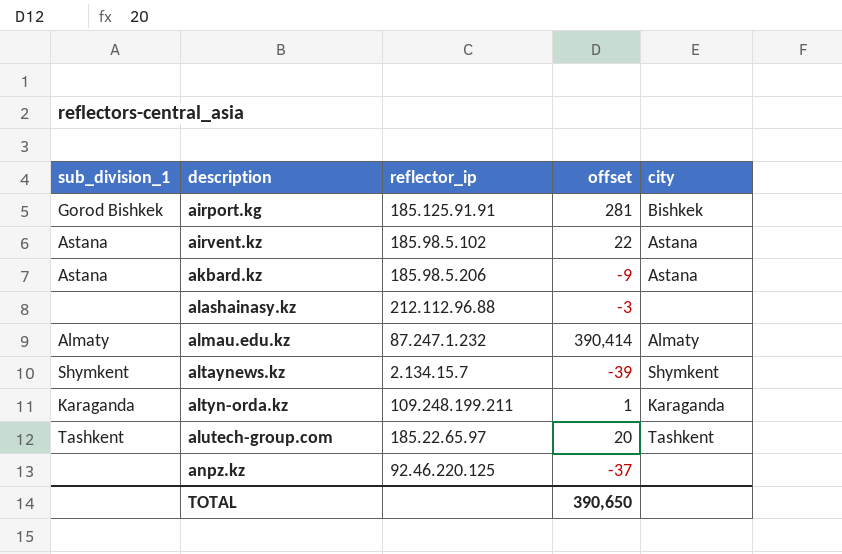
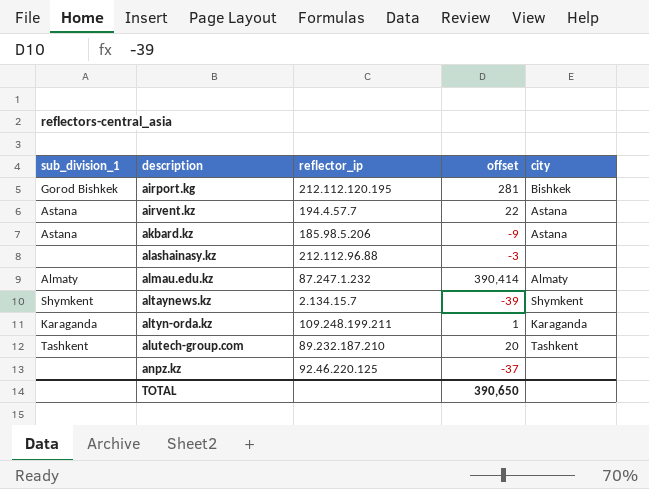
airport.kg | reflector_ip: 185.125.91.91 -> 212.112.120.195
airvent.kz | reflector_ip: 185.98.5.102 -> 194.4.57.7
alutech-group.com | reflector_ip: 185.22.65.97 -> 89.232.187.210

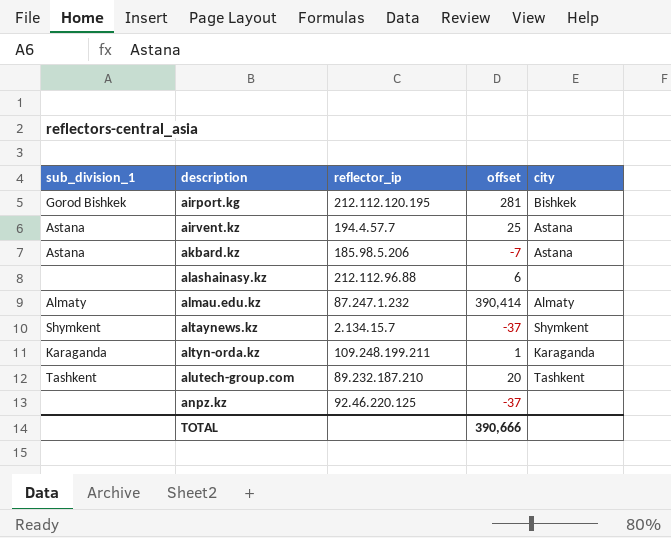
airvent.kz | offset: 22 -> 25
akbard.kz | offset: -9 -> -7
alashainasy.kz | offset: -3 -> 6
altaynews.kz | offset: -39 -> -37
TOTAL | offset: 390,650 -> 390,666

